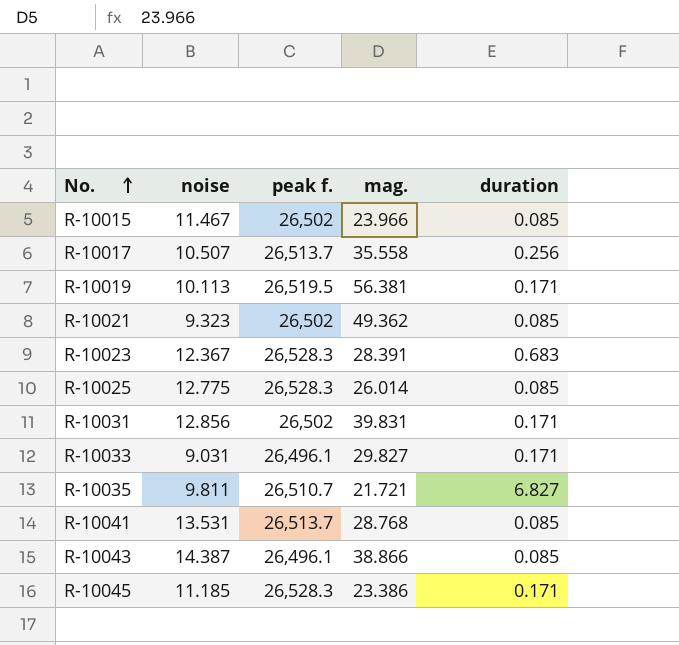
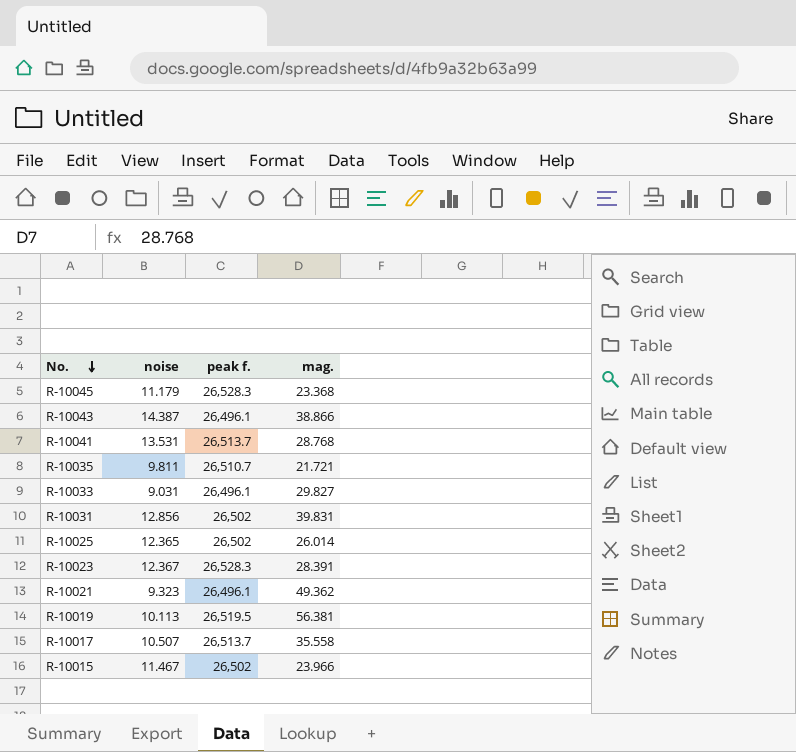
row order: No. ascending -> No. descending
column duration | position: 5 -> none
R-10045 | noise: 11.185 -> 11.179
R-10045 | mag.: 23.386 -> 23.368
R-10025 | noise: 12.775 -> 12.365
R-10025 | peak f.: 26,528.3 -> 26,502
R-10021 | peak f.: 26,502 -> 26,496.1

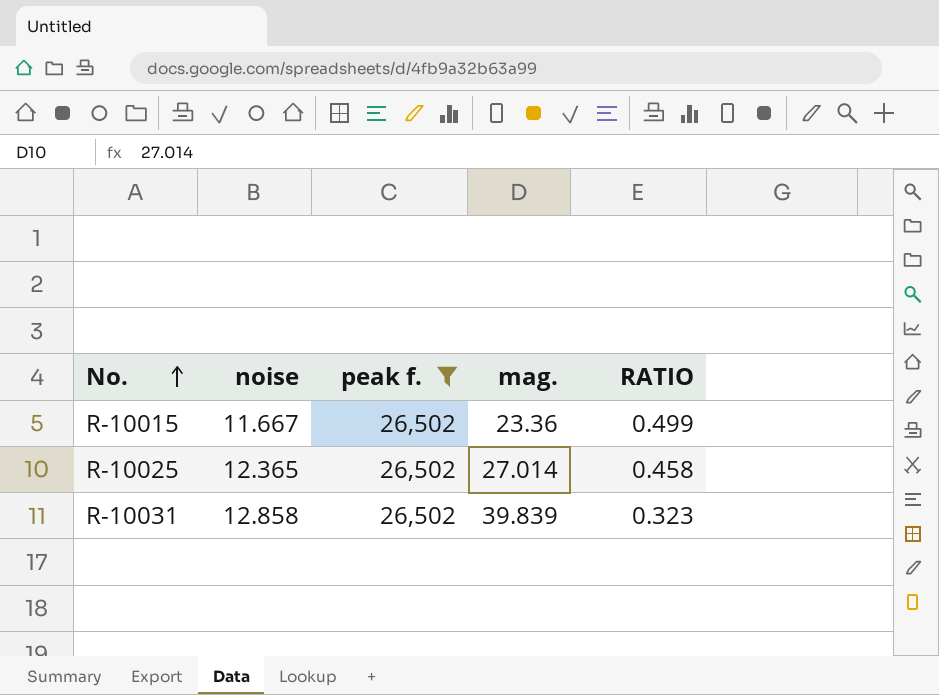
filter: none -> peak f. = 26,502
row order: No. descending -> No. ascending
column RATIO | formula: none -> [noise] / [mag.]
R-10015 | noise: 11.467 -> 11.667
R-10015 | mag.: 23.966 -> 23.36
R-10025 | mag.: 26.014 -> 27.014
R-10031 | noise: 12.856 -> 12.858
R-10031 | mag.: 39.831 -> 39.839

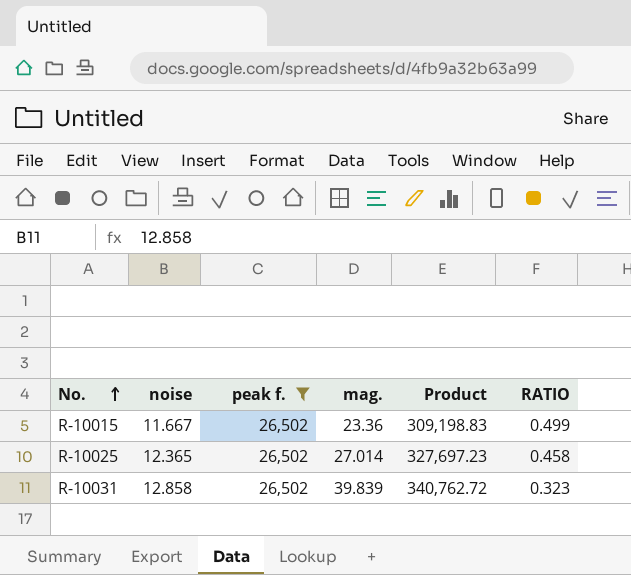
column Product | formula: none -> [noise] * [peak f.]

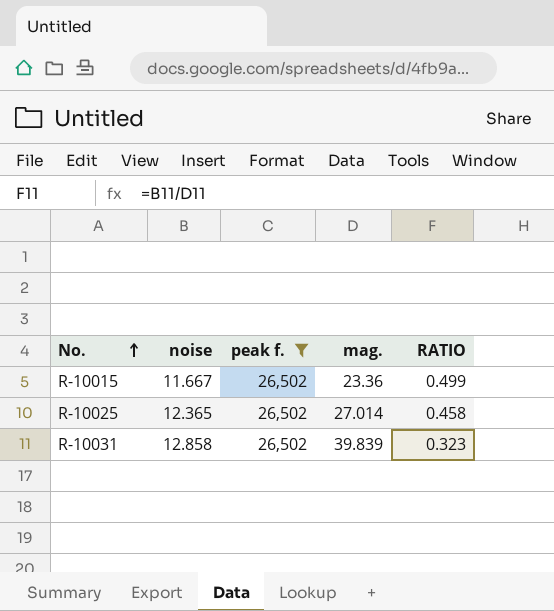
column Product | formula: [noise] * [peak f.] -> none

